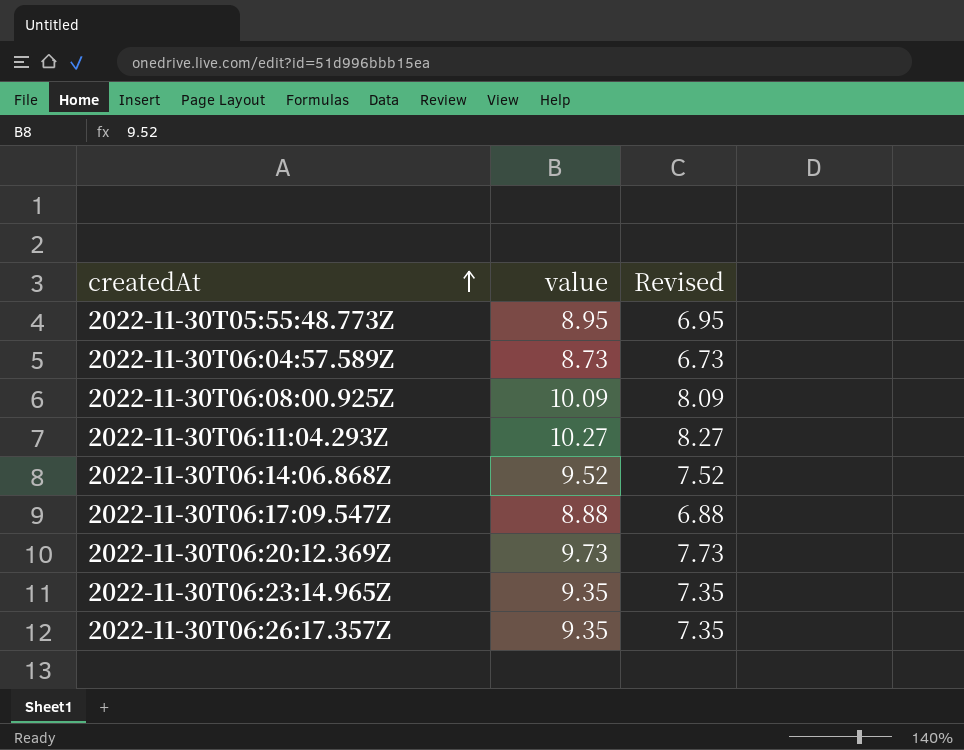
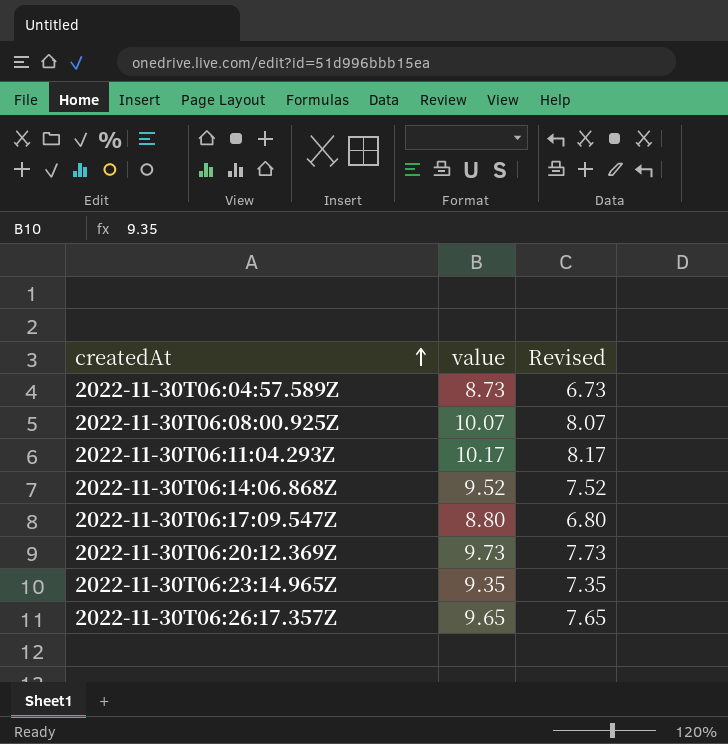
row 2022-11-30T05:55:48.773Z: 8.95 | 6.95 -> none
2022-11-30T06:08:00.925Z | value: 10.09 -> 10.07
2022-11-30T06:08:00.925Z | Revised: 8.09 -> 8.07
2022-11-30T06:11:04.293Z | value: 10.27 -> 10.17
2022-11-30T06:11:04.293Z | Revised: 8.27 -> 8.17
2022-11-30T06:17:09.547Z | value: 8.88 -> 8.80
2022-11-30T06:17:09.547Z | Revised: 6.88 -> 6.80
2022-11-30T06:26:17.357Z | value: 9.35 -> 9.65
2022-11-30T06:26:17.357Z | Revised: 7.35 -> 7.65

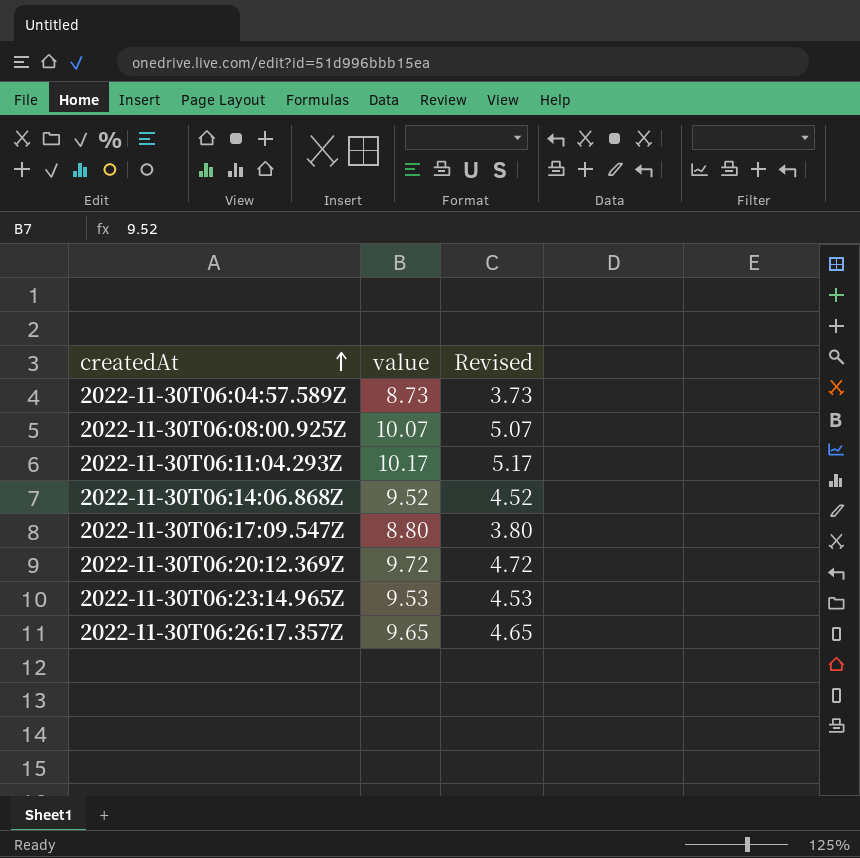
column Revised | formula: [value] - 2 -> [value] - 5
2022-11-30T06:20:12.369Z | value: 9.73 -> 9.72
2022-11-30T06:23:14.965Z | value: 9.35 -> 9.53

